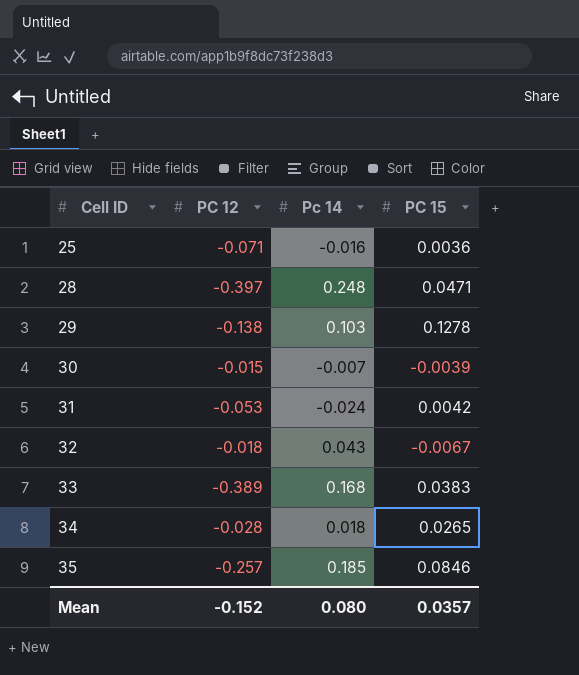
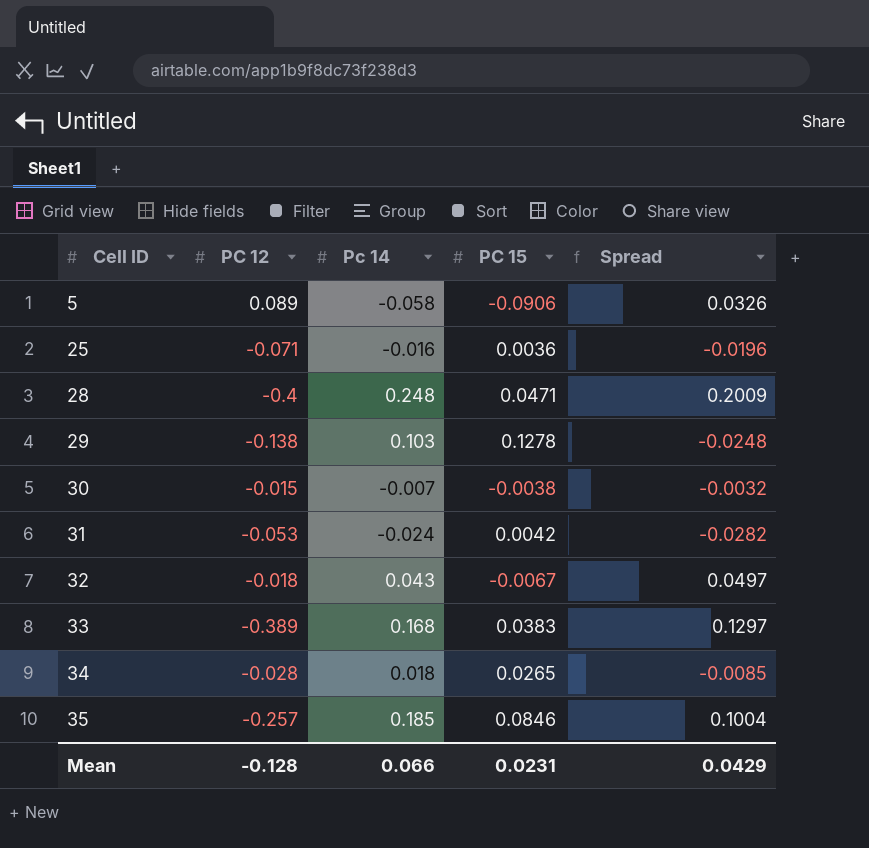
column Spread | formula: none -> [Pc 14] - [PC 15]
row 5: none -> 0.089 | -0.058 | -0.0906 | 0.0326
28 | PC 12: -0.397 -> -0.4
30 | PC 15: -0.0039 -> -0.0038
Mean | PC 12: -0.152 -> -0.128
Mean | Pc 14: 0.080 -> 0.066
Mean | PC 15: 0.0357 -> 0.0231

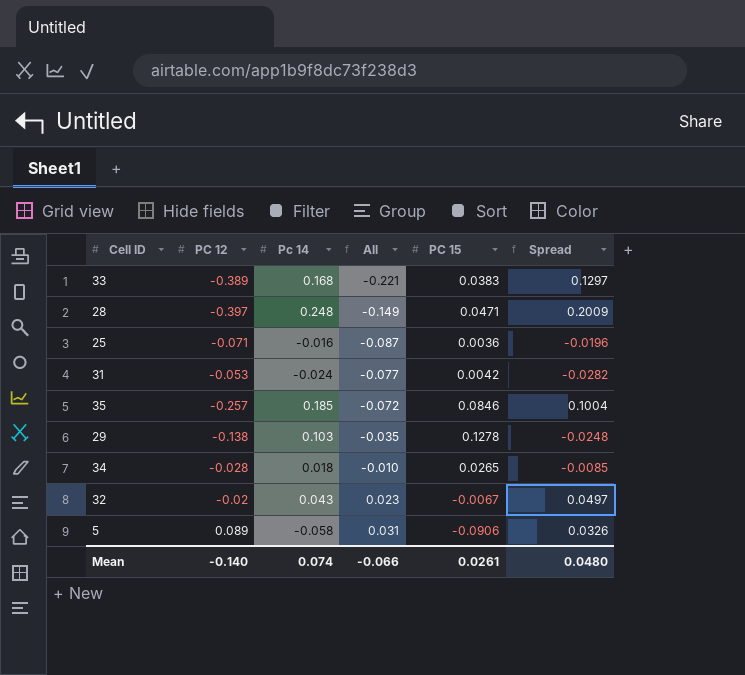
row order: Cell ID ascending -> All ascending
column All | formula: none -> [PC 12] + [Pc 14]
row 30: -0.015 | -0.007 | -0.0038 | -0.0032 -> none
28 | PC 12: -0.4 -> -0.397
32 | PC 12: -0.018 -> -0.02
Mean | PC 12: -0.128 -> -0.140
Mean | Pc 14: 0.066 -> 0.074
Mean | PC 15: 0.0231 -> 0.0261
Mean | Spread: 0.0429 -> 0.0480

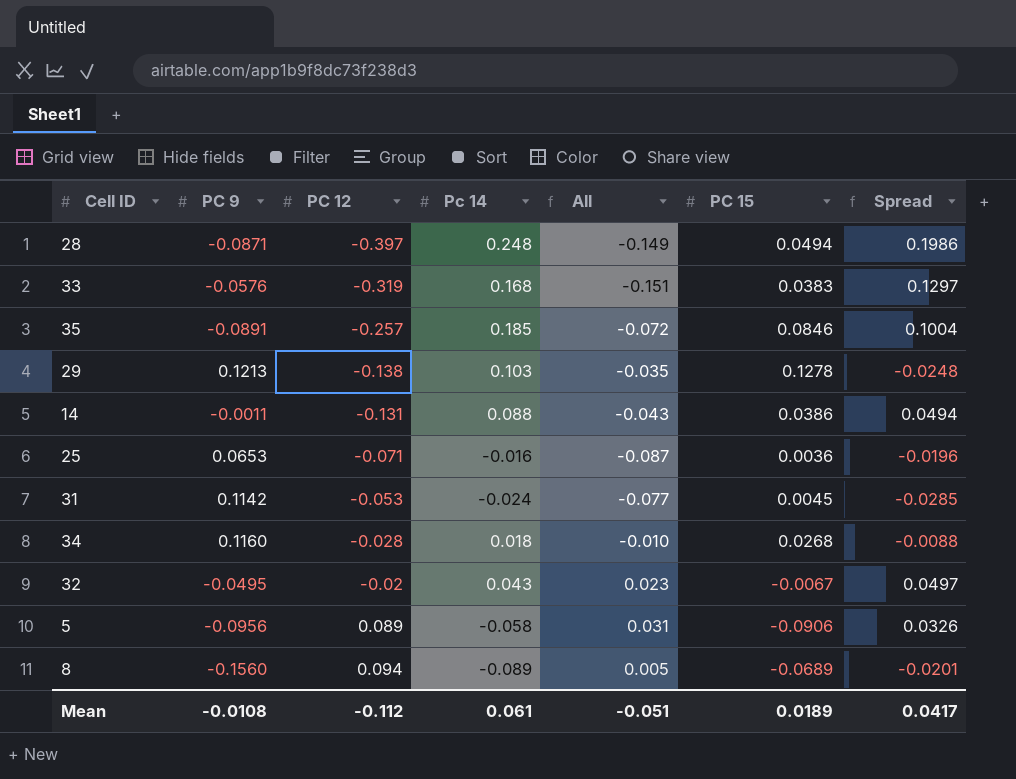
row order: All ascending -> PC 12 ascending
column PC 9 | position: none -> 2
28 | PC 15: 0.0471 -> 0.0494
28 | Spread: 0.2009 -> 0.1986
33 | PC 12: -0.389 -> -0.319
33 | All: -0.221 -> -0.151
row 14: none -> -0.0011 | -0.131 | 0.088 | -0.043 | 0.0386 | 0.0494
31 | PC 15: 0.0042 -> 0.0045
31 | Spread: -0.0282 -> -0.0285
34 | PC 15: 0.0265 -> 0.0268
34 | Spread: -0.0085 -> -0.0088
row 8: none -> -0.1560 | 0.094 | -0.089 | 0.005 | -0.0689 | -0.0201
Mean | PC 12: -0.140 -> -0.112
Mean | Pc 14: 0.074 -> 0.061
Mean | All: -0.066 -> -0.051
Mean | PC 15: 0.0261 -> 0.0189
Mean | Spread: 0.0480 -> 0.0417

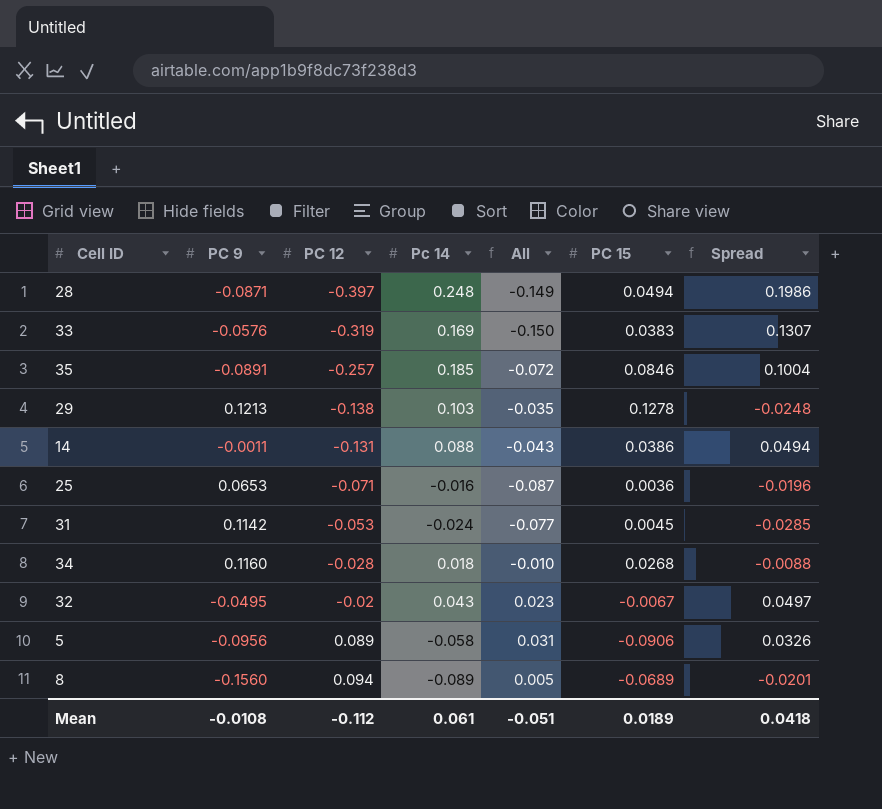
33 | Pc 14: 0.168 -> 0.169
33 | All: -0.151 -> -0.150
33 | Spread: 0.1297 -> 0.1307
Mean | Spread: 0.0417 -> 0.0418

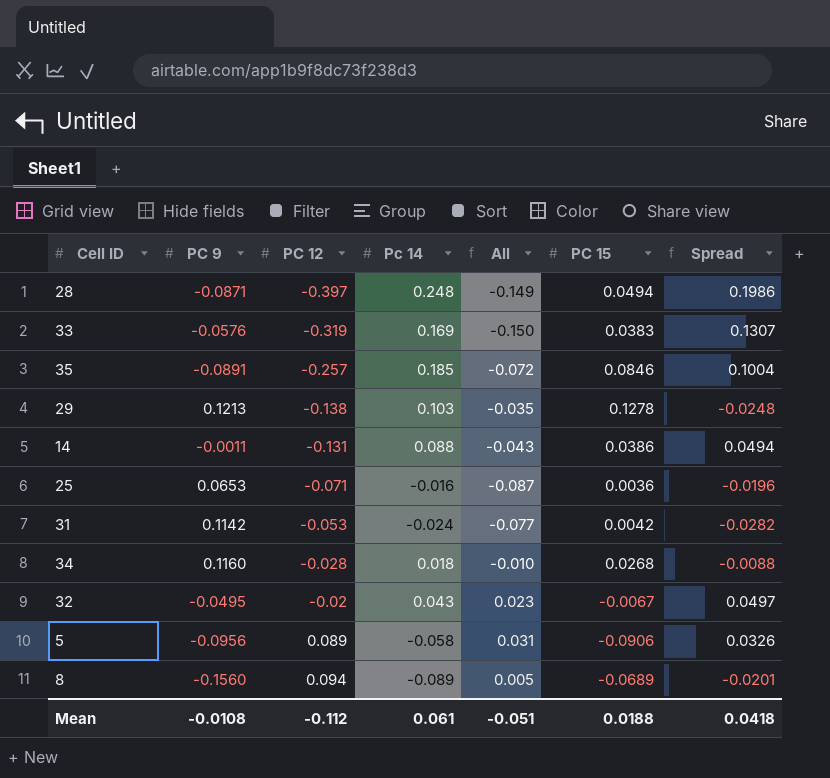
31 | PC 15: 0.0045 -> 0.0042
31 | Spread: -0.0285 -> -0.0282
Mean | PC 15: 0.0189 -> 0.0188

